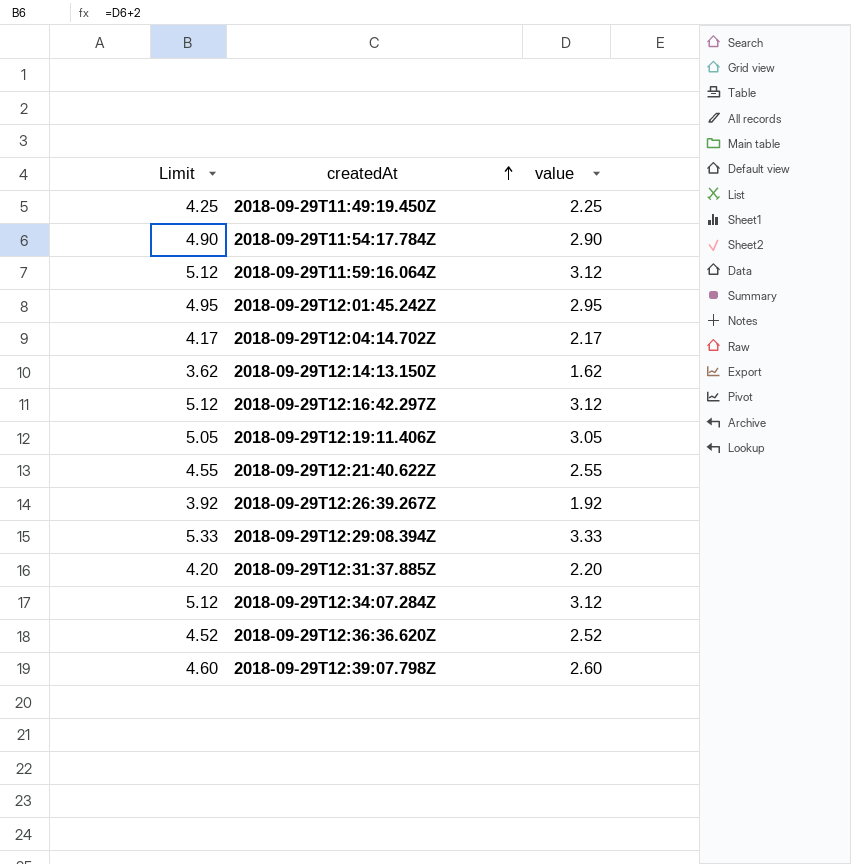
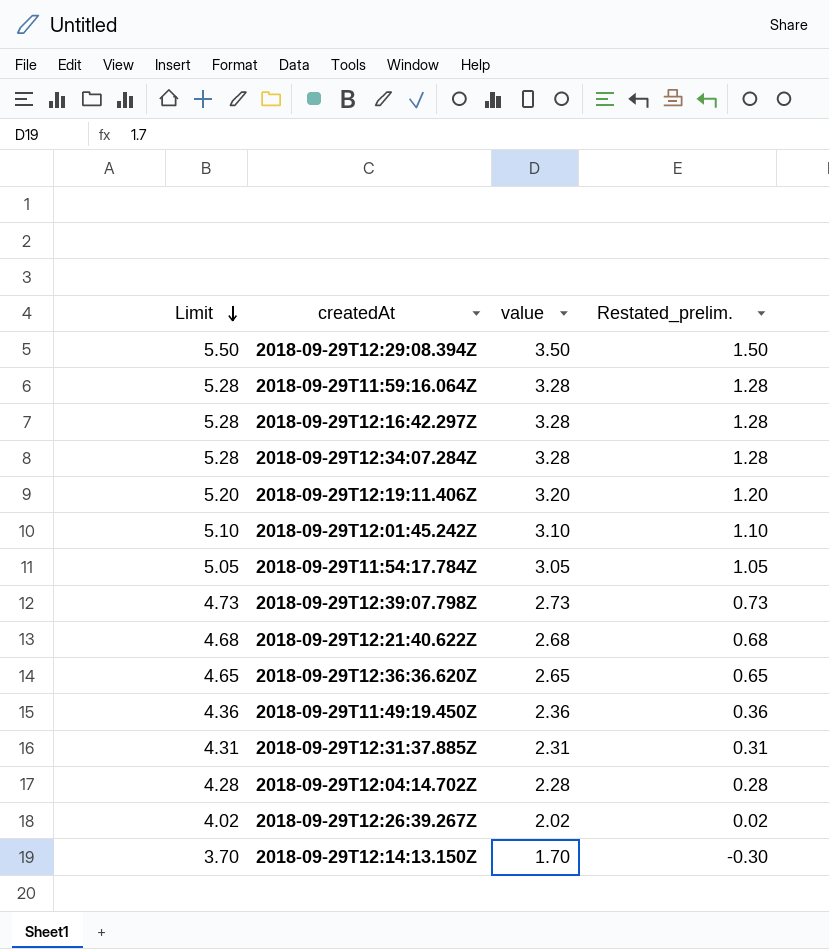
row order: createdAt ascending -> Limit descending
column Restated_prelim. | formula: none -> [value] - 2
2018-09-29T12:29:08.394Z | Limit: 5.33 -> 5.50
2018-09-29T12:29:08.394Z | value: 3.33 -> 3.50
2018-09-29T11:59:16.064Z | Limit: 5.12 -> 5.28
2018-09-29T11:59:16.064Z | value: 3.12 -> 3.28
2018-09-29T12:16:42.297Z | Limit: 5.12 -> 5.28
2018-09-29T12:16:42.297Z | value: 3.12 -> 3.28
2018-09-29T12:34:07.284Z | Limit: 5.12 -> 5.28
2018-09-29T12:34:07.284Z | value: 3.12 -> 3.28
2018-09-29T12:19:11.406Z | Limit: 5.05 -> 5.20
2018-09-29T12:19:11.406Z | value: 3.05 -> 3.20
2018-09-29T12:01:45.242Z | Limit: 4.95 -> 5.10
2018-09-29T12:01:45.242Z | value: 2.95 -> 3.10
2018-09-29T11:54:17.784Z | Limit: 4.90 -> 5.05
2018-09-29T11:54:17.784Z | value: 2.90 -> 3.05
2018-09-29T12:39:07.798Z | Limit: 4.60 -> 4.73
2018-09-29T12:39:07.798Z | value: 2.60 -> 2.73
2018-09-29T12:21:40.622Z | Limit: 4.55 -> 4.68
2018-09-29T12:21:40.622Z | value: 2.55 -> 2.68
2018-09-29T12:36:36.620Z | Limit: 4.52 -> 4.65
2018-09-29T12:36:36.620Z | value: 2.52 -> 2.65
2018-09-29T11:49:19.450Z | Limit: 4.25 -> 4.36
2018-09-29T11:49:19.450Z | value: 2.25 -> 2.36
2018-09-29T12:31:37.885Z | Limit: 4.20 -> 4.31
2018-09-29T12:31:37.885Z | value: 2.20 -> 2.31
2018-09-29T12:04:14.702Z | Limit: 4.17 -> 4.28
2018-09-29T12:04:14.702Z | value: 2.17 -> 2.28
2018-09-29T12:26:39.267Z | Limit: 3.92 -> 4.02
2018-09-29T12:26:39.267Z | value: 1.92 -> 2.02
2018-09-29T12:14:13.150Z | Limit: 3.62 -> 3.70
2018-09-29T12:14:13.150Z | value: 1.62 -> 1.70

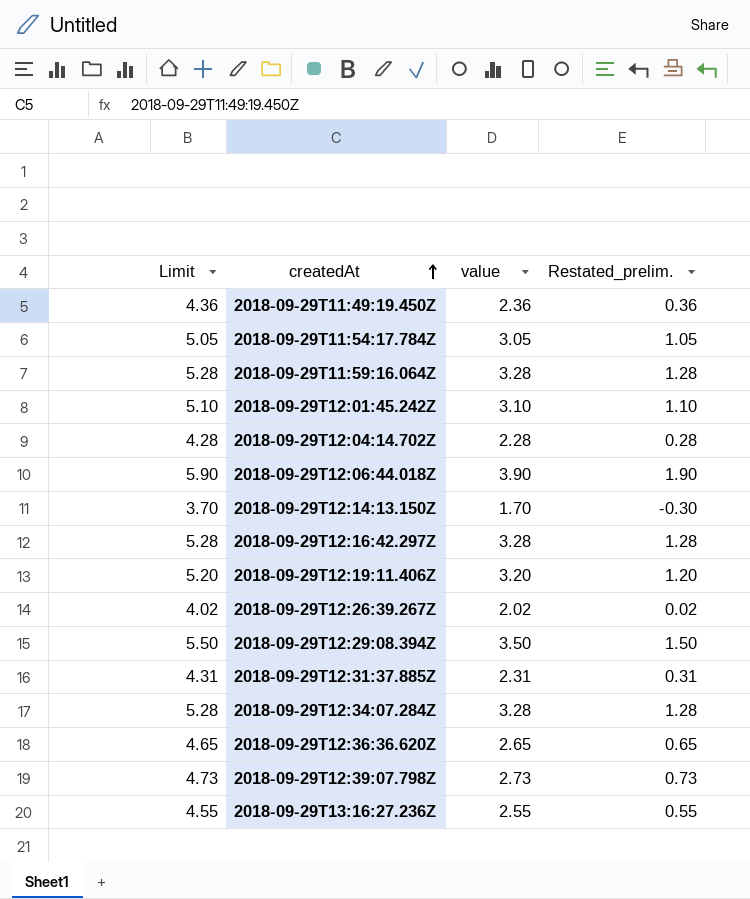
row order: Limit descending -> createdAt ascending
row 2018-09-29T12:21:40.622Z: 4.68 | 2.68 | 0.68 -> none
row 2018-09-29T12:06:44.018Z: none -> 5.90 | 3.90 | 1.90
row 2018-09-29T13:16:27.236Z: none -> 4.55 | 2.55 | 0.55

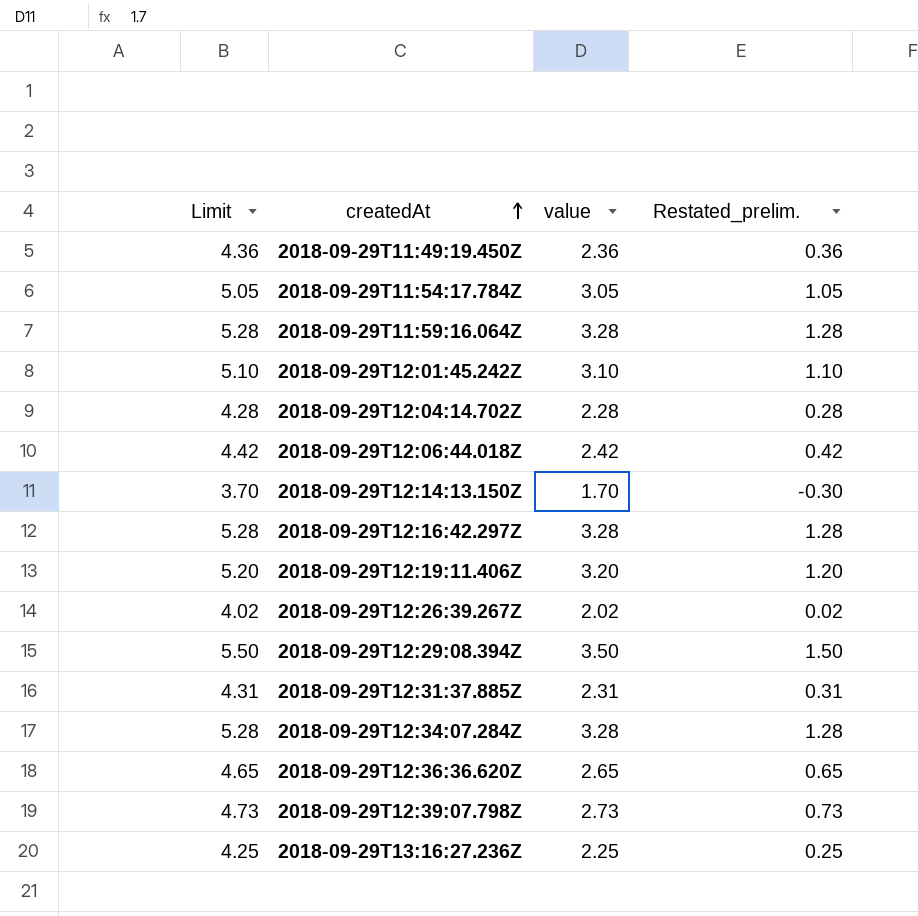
2018-09-29T12:06:44.018Z | Limit: 5.90 -> 4.42
2018-09-29T12:06:44.018Z | value: 3.90 -> 2.42
2018-09-29T12:06:44.018Z | Restated_prelim.: 1.90 -> 0.42
2018-09-29T13:16:27.236Z | Limit: 4.55 -> 4.25
2018-09-29T13:16:27.236Z | value: 2.55 -> 2.25
2018-09-29T13:16:27.236Z | Restated_prelim.: 0.55 -> 0.25

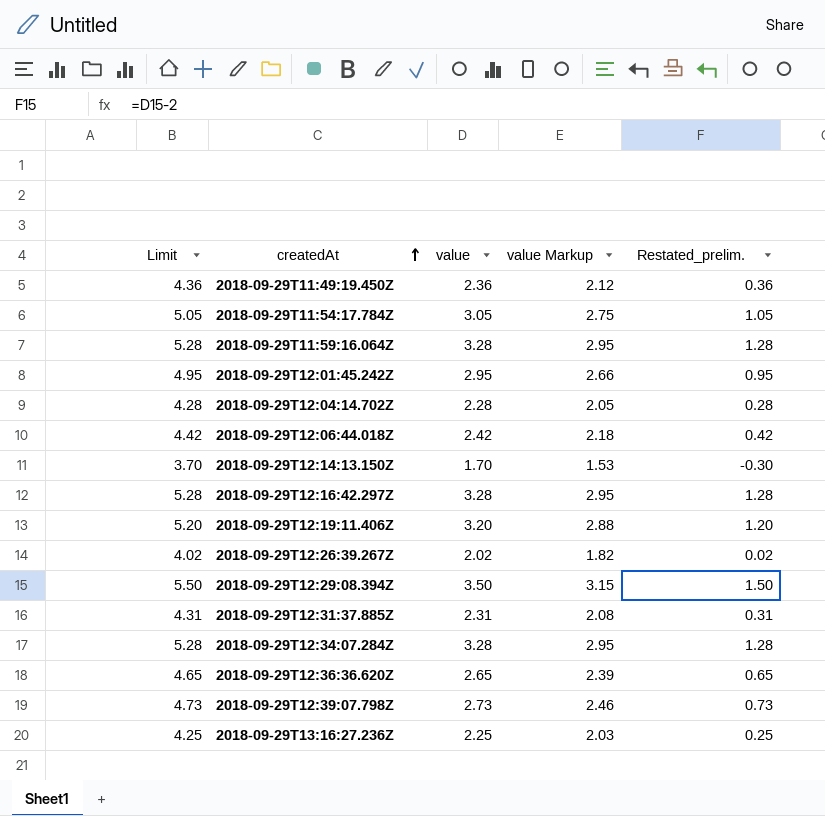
column value Markup | formula: none -> [value] * 0.9
2018-09-29T12:01:45.242Z | Limit: 5.10 -> 4.95
2018-09-29T12:01:45.242Z | value: 3.10 -> 2.95
2018-09-29T12:01:45.242Z | Restated_prelim.: 1.10 -> 0.95

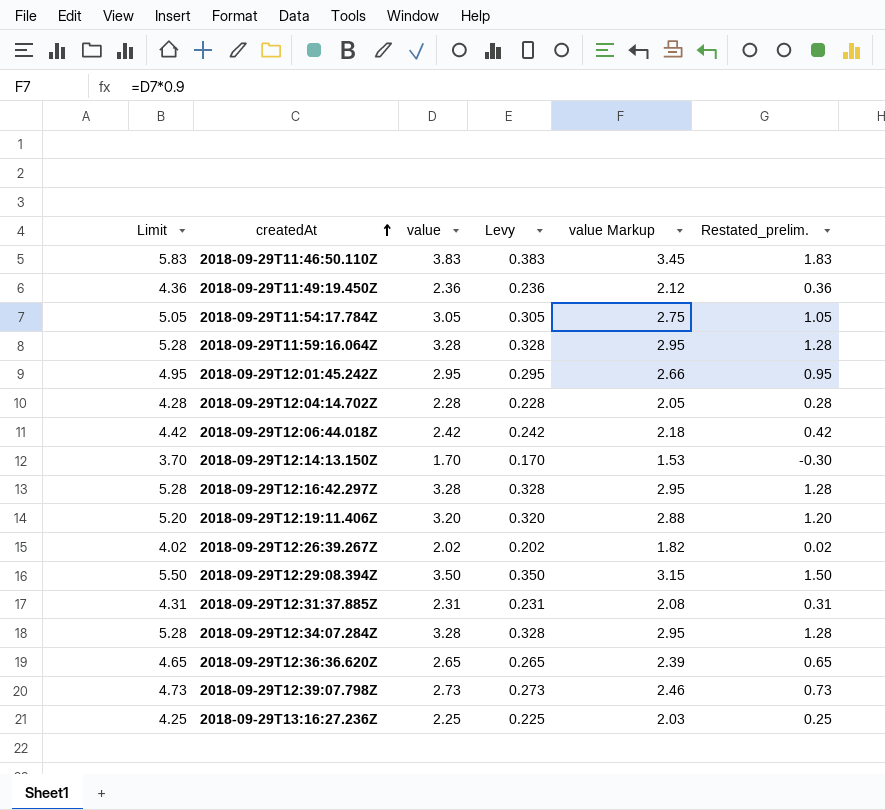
column Levy | formula: none -> [value] * 0.1
row 2018-09-29T11:46:50.110Z: none -> 5.83 | 3.83 | 0.383 | 3.45 | 1.83

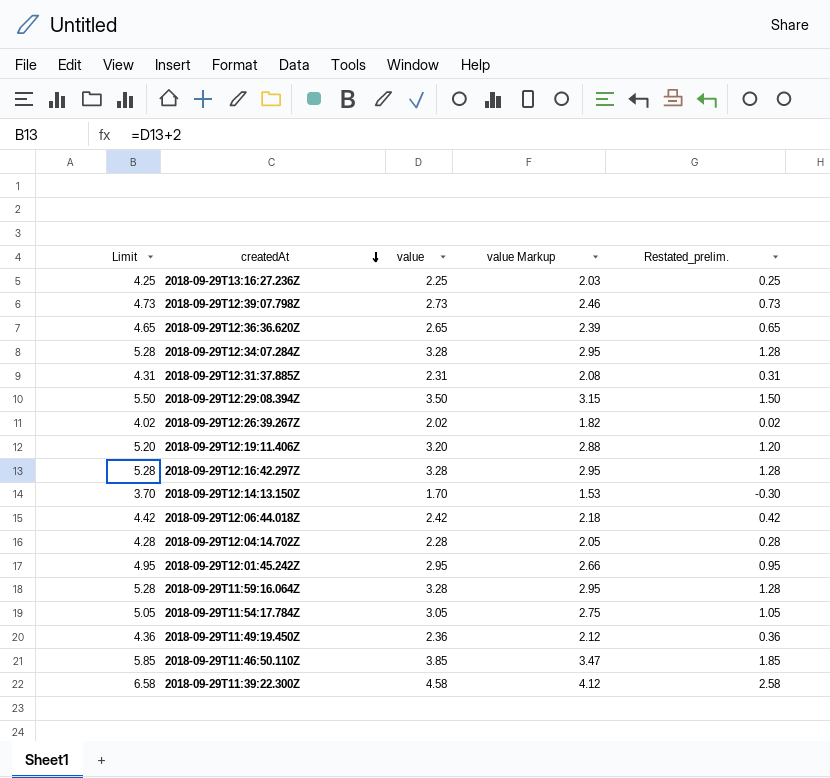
row order: createdAt ascending -> createdAt descending
column Levy | formula: [value] * 0.1 -> none
2018-09-29T11:46:50.110Z | Limit: 5.83 -> 5.85
2018-09-29T11:46:50.110Z | value: 3.83 -> 3.85
2018-09-29T11:46:50.110Z | value Markup: 3.45 -> 3.47
2018-09-29T11:46:50.110Z | Restated_prelim.: 1.83 -> 1.85
row 2018-09-29T11:39:22.300Z: none -> 6.58 | 4.58 | 4.12 | 2.58

